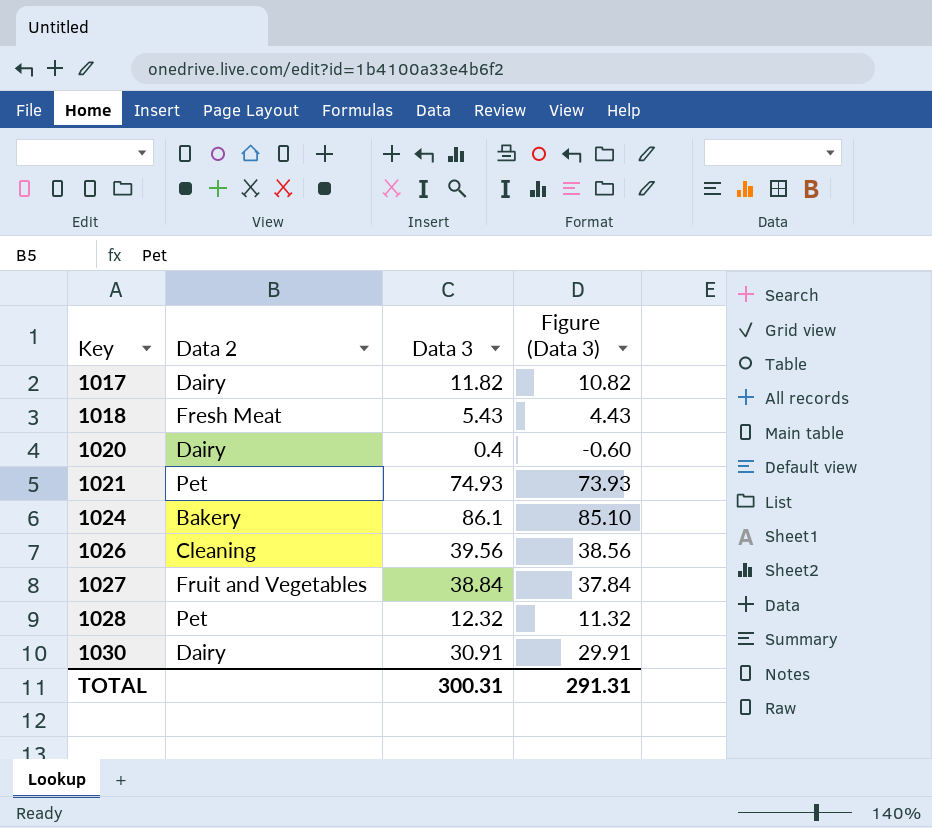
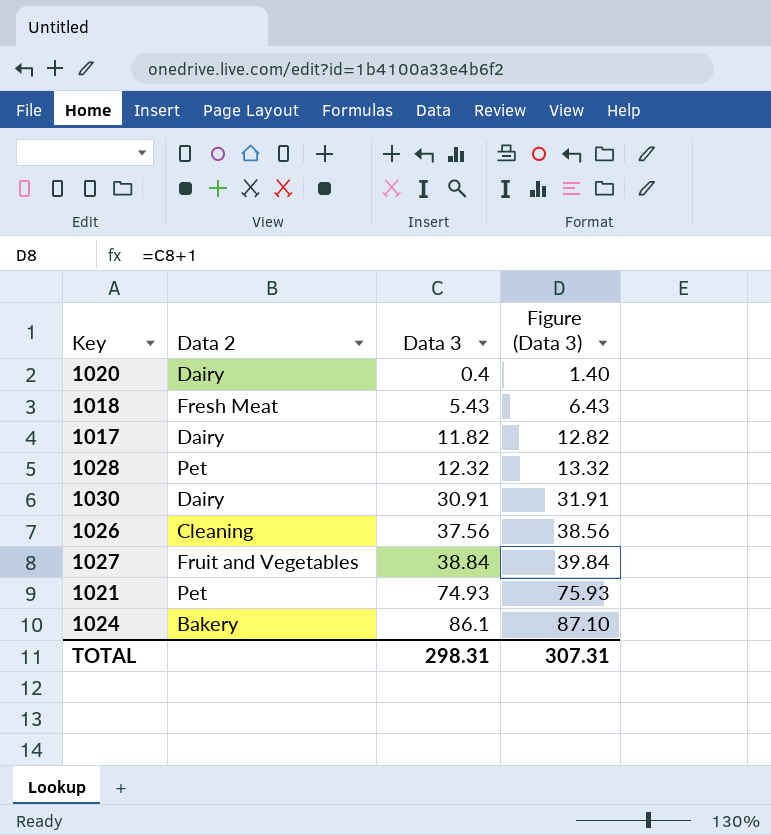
row order: Key ascending -> Data 3 ascending
column Figure (Data 3) | formula: [Data 3] - 1 -> [Data 3] + 1
1026 | Data 3: 39.56 -> 37.56
TOTAL | Data 3: 300.31 -> 298.31
TOTAL | Figure (Data 3): 291.31 -> 307.31

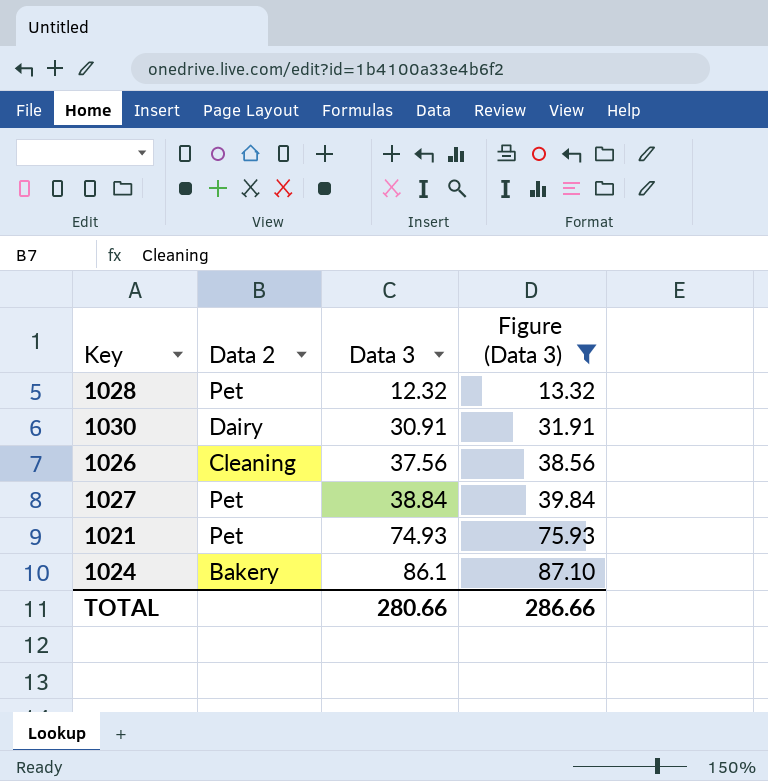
filter: none -> Figure (Data 3) >= 13.32
1027 | Data 2: Fruit and Vegetables -> Pet
TOTAL | Data 3: 298.31 -> 280.66
TOTAL | Figure (Data 3): 307.31 -> 286.66

